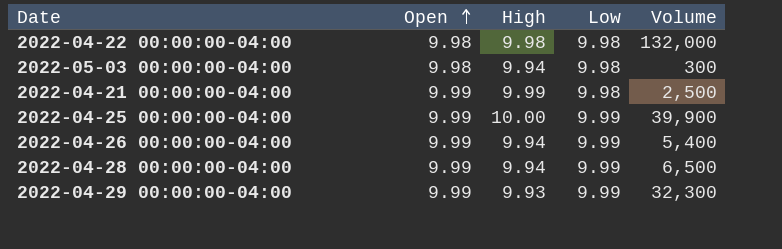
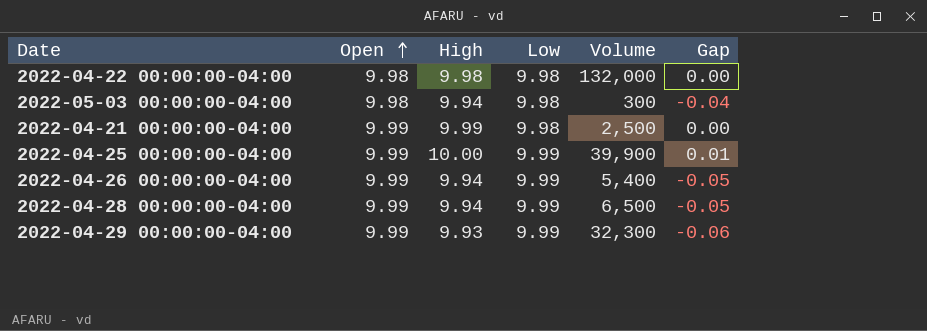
column Gap | formula: none -> [High] - [Open]

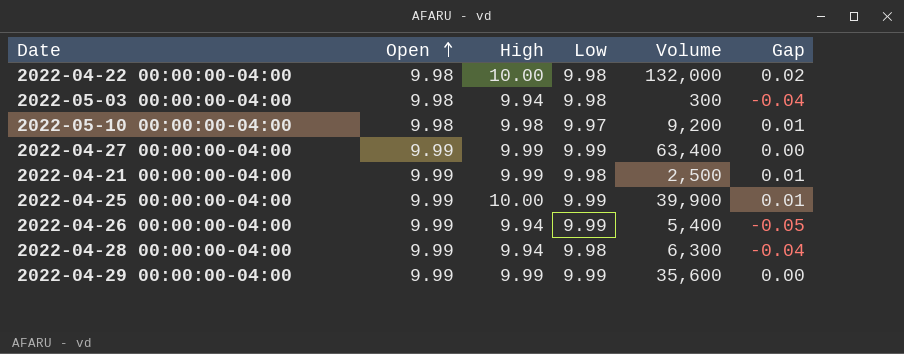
column Gap | formula: [High] - [Open] -> [High] - [Low]
2022-04-22 00:00:00-04:00 | High: 9.98 -> 10.00
row 2022-05-10 00:00:00-04:00: none -> 9.98 | 9.98 | 9.97 | 9,200 | 0.01
row 2022-04-27 00:00:00-04:00: none -> 9.99 | 9.99 | 9.99 | 63,400 | 0.00
2022-04-28 00:00:00-04:00 | Low: 9.99 -> 9.98
2022-04-28 00:00:00-04:00 | Volume: 6,500 -> 6,300
2022-04-29 00:00:00-04:00 | High: 9.93 -> 9.99
2022-04-29 00:00:00-04:00 | Volume: 32,300 -> 35,600

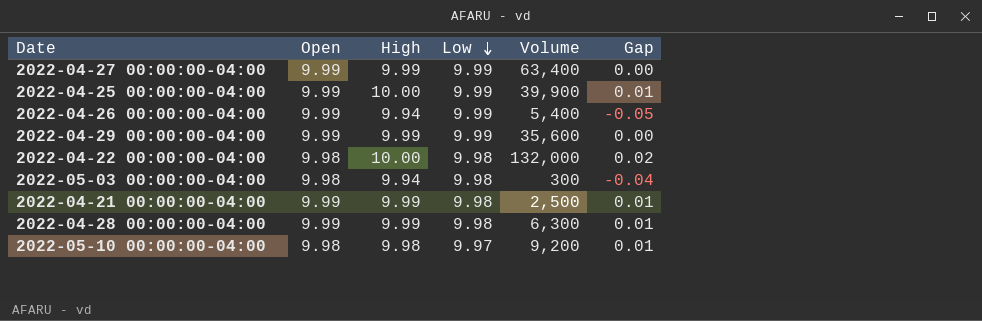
row order: Open ascending -> Low descending
2022-04-28 00:00:00-04:00 | High: 9.94 -> 9.99
2022-04-28 00:00:00-04:00 | Gap: -0.04 -> 0.01

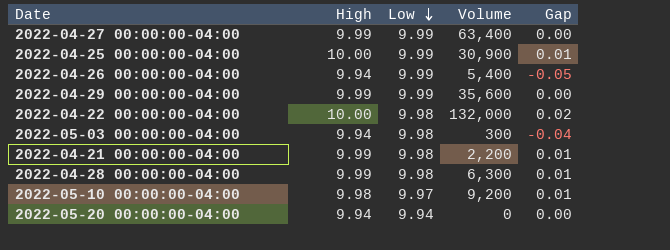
column Open | position: 2 -> none
2022-04-25 00:00:00-04:00 | Volume: 39,900 -> 30,900
2022-04-21 00:00:00-04:00 | Volume: 2,500 -> 2,200
row 2022-05-20 00:00:00-04:00: none -> 9.94 | 9.94 | 0 | 0.00

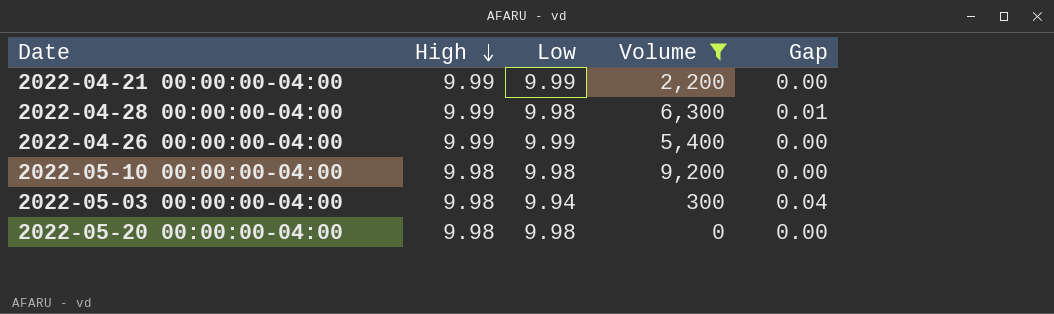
filter: none -> Volume <= 9,200
row order: Low descending -> High descending
2022-04-21 00:00:00-04:00 | Low: 9.98 -> 9.99
2022-04-21 00:00:00-04:00 | Gap: 0.01 -> 0.00
2022-04-26 00:00:00-04:00 | High: 9.94 -> 9.99
2022-04-26 00:00:00-04:00 | Gap: -0.05 -> 0.00
2022-05-10 00:00:00-04:00 | Low: 9.97 -> 9.98
2022-05-10 00:00:00-04:00 | Gap: 0.01 -> 0.00
2022-05-03 00:00:00-04:00 | High: 9.94 -> 9.98
2022-05-03 00:00:00-04:00 | Low: 9.98 -> 9.94
2022-05-03 00:00:00-04:00 | Gap: -0.04 -> 0.04
2022-05-20 00:00:00-04:00 | High: 9.94 -> 9.98
2022-05-20 00:00:00-04:00 | Low: 9.94 -> 9.98

